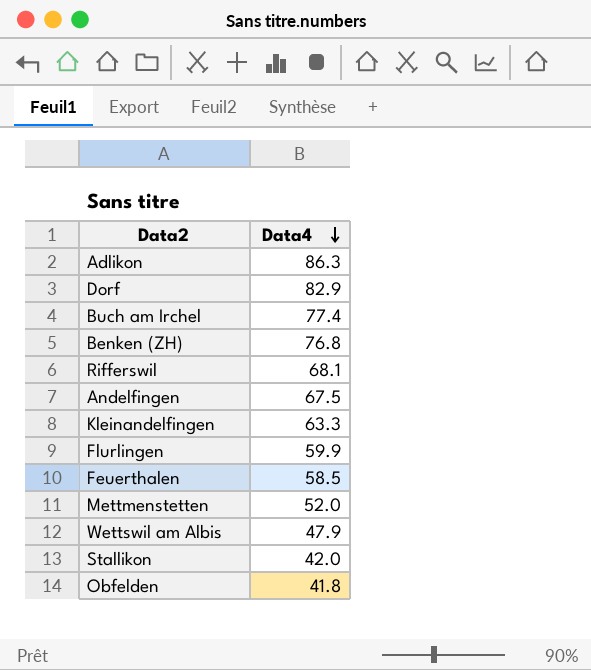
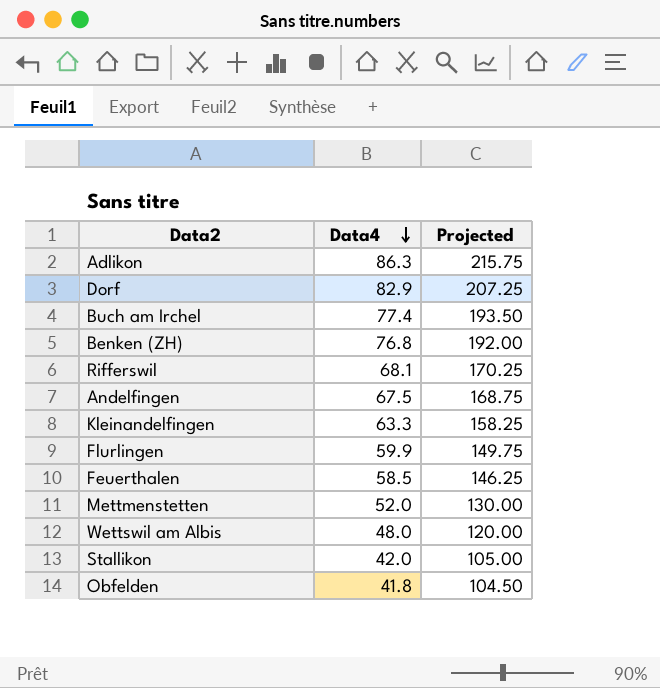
column Projected | formula: none -> [Data4] * 2.5
Wettswil am Albis | Data4: 47.9 -> 48.0

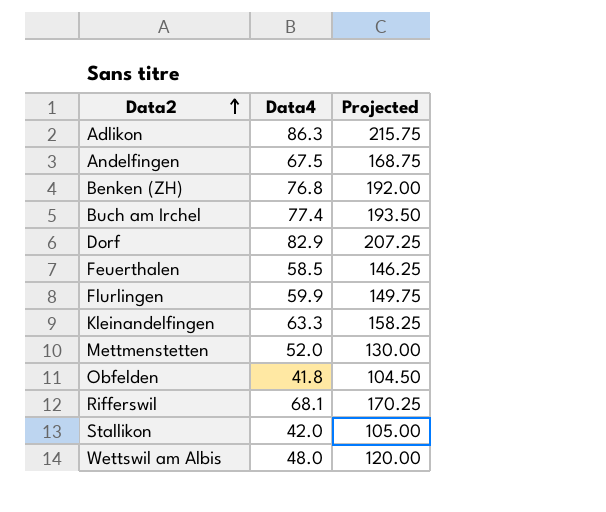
row order: Data4 descending -> Data2 ascending

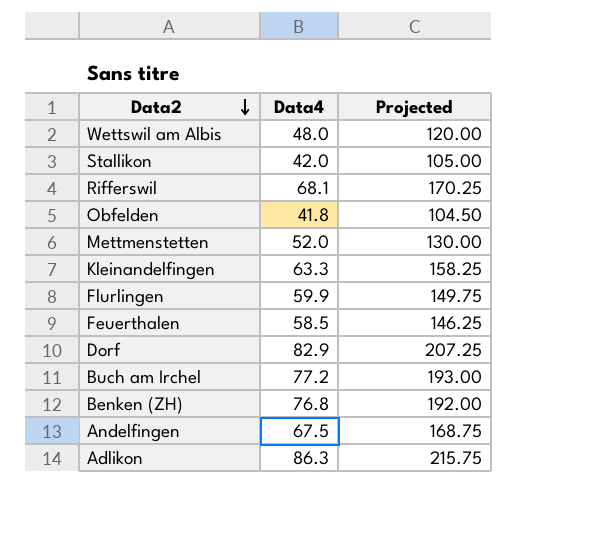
row order: Data2 ascending -> Data2 descending
Buch am Irchel | Data4: 77.4 -> 77.2
Buch am Irchel | Projected: 193.50 -> 193.00

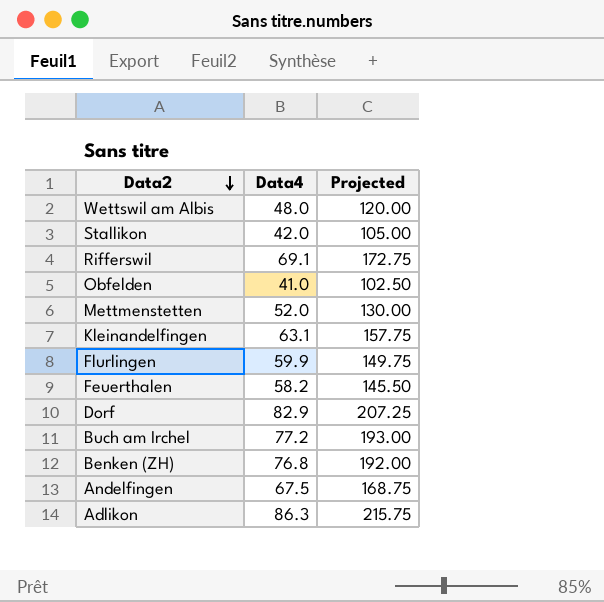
Rifferswil | Data4: 68.1 -> 69.1
Rifferswil | Projected: 170.25 -> 172.75
Obfelden | Data4: 41.8 -> 41.0
Obfelden | Projected: 104.50 -> 102.50
Kleinandelfingen | Data4: 63.3 -> 63.1
Kleinandelfingen | Projected: 158.25 -> 157.75
Feuerthalen | Data4: 58.5 -> 58.2
Feuerthalen | Projected: 146.25 -> 145.50

